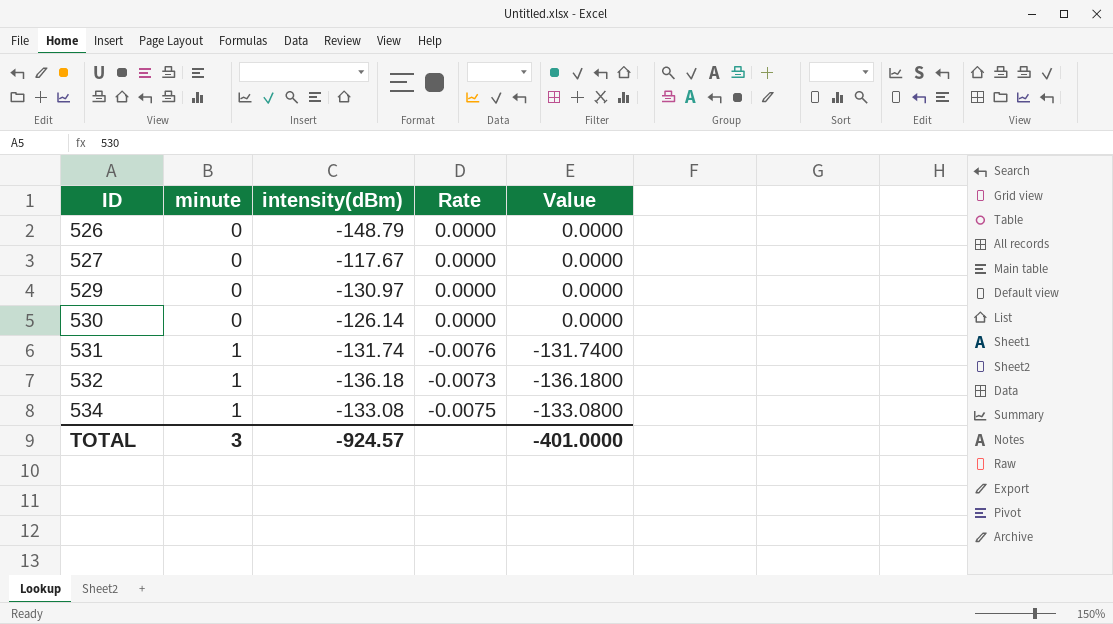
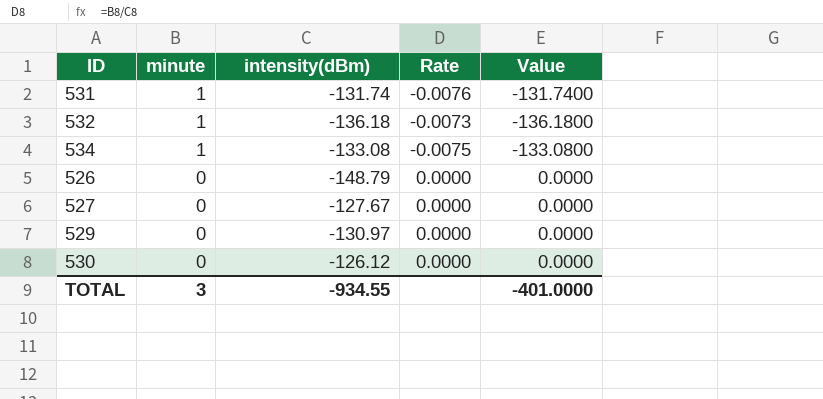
row order: ID ascending -> minute descending
527 | intensity(dBm): -117.67 -> -127.67
530 | intensity(dBm): -126.14 -> -126.12
TOTAL | intensity(dBm): -924.57 -> -934.55

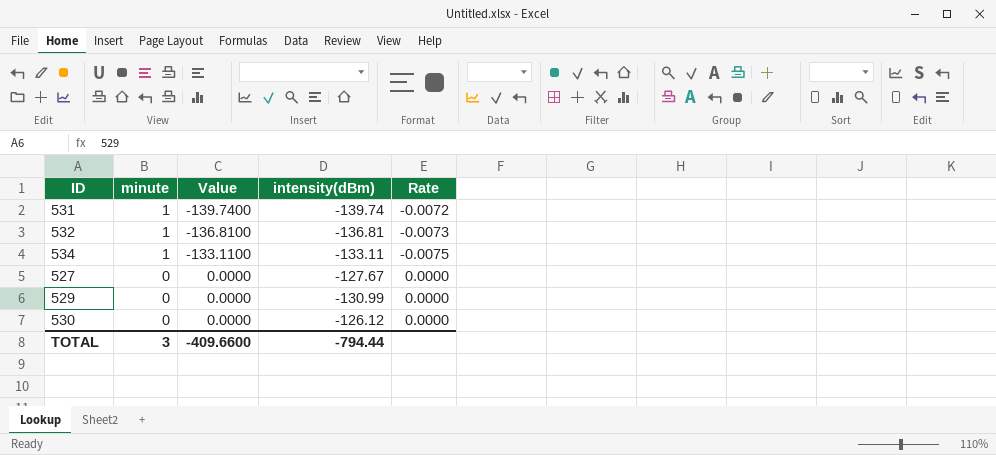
column Value | position: 5 -> 3
row 526: 0 | -148.79 | 0.0000 | 0.0000 -> none
531 | Value: -131.7400 -> -139.7400
531 | intensity(dBm): -131.74 -> -139.74
531 | Rate: -0.0076 -> -0.0072
532 | Value: -136.1800 -> -136.8100
532 | intensity(dBm): -136.18 -> -136.81
534 | Value: -133.0800 -> -133.1100
534 | intensity(dBm): -133.08 -> -133.11
529 | intensity(dBm): -130.97 -> -130.99
TOTAL | Value: -401.0000 -> -409.6600
TOTAL | intensity(dBm): -934.55 -> -794.44

